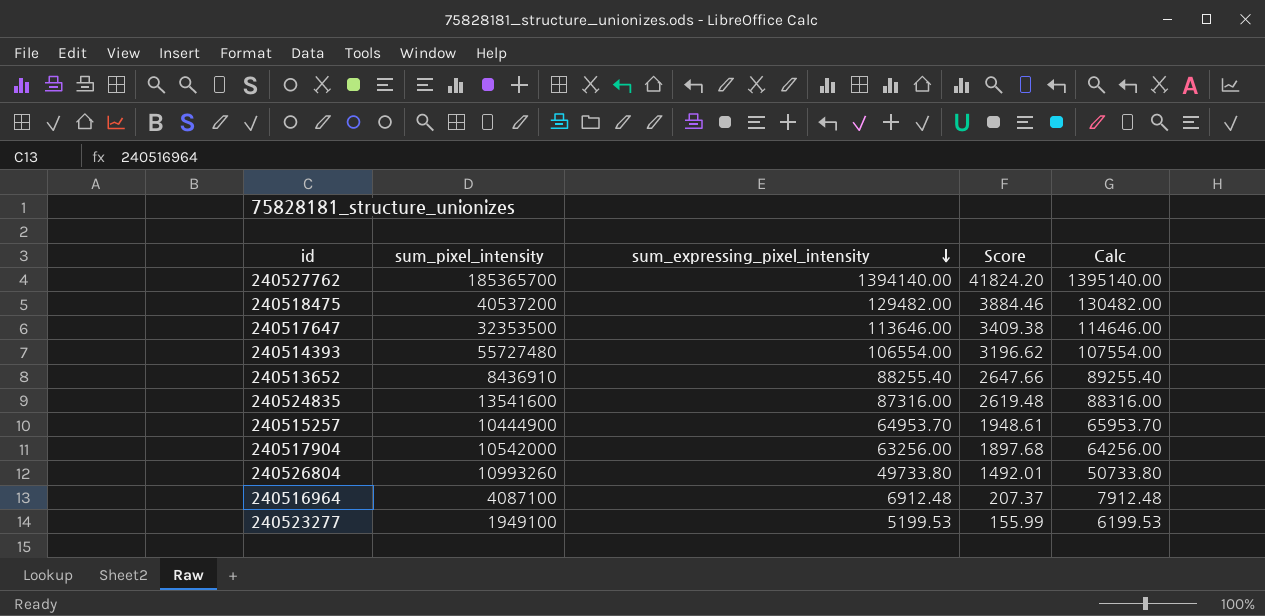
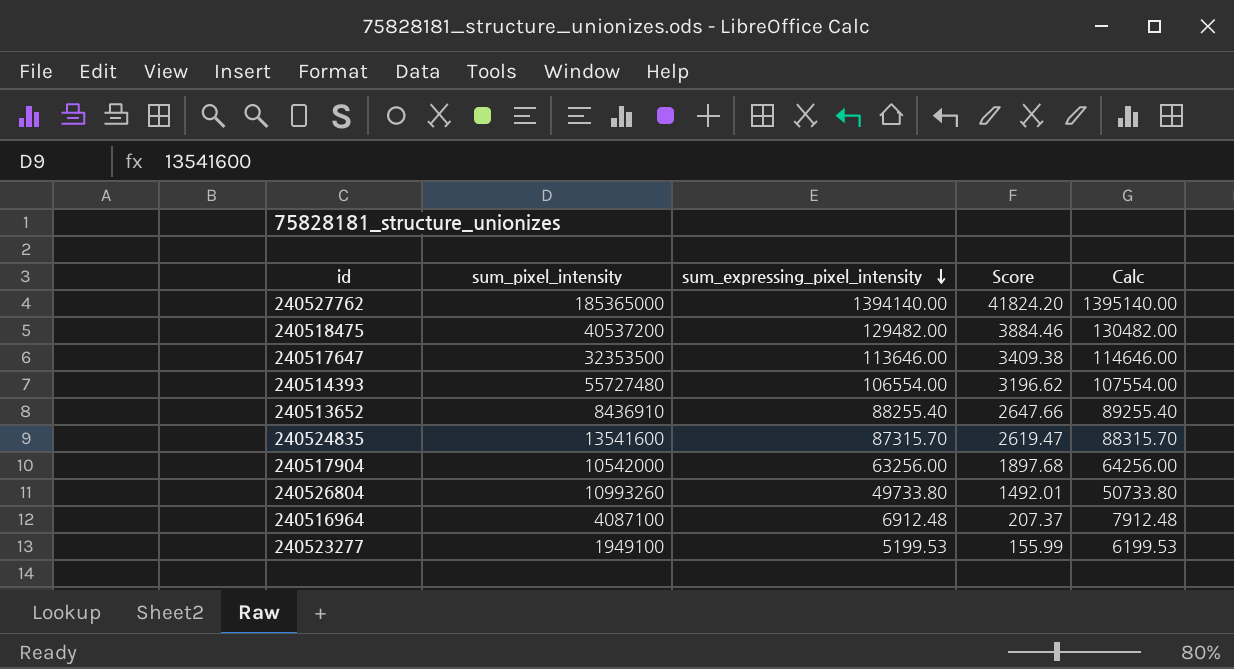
row 240515257: 10444900 | 64953.70 | 1948.61 | 65953.70 -> none
240527762 | sum_pixel_intensity: 185365700 -> 185365000
240524835 | sum_expressing_pixel_intensity: 87316.00 -> 87315.70
240524835 | Score: 2619.48 -> 2619.47
240524835 | Calc: 88316.00 -> 88315.70

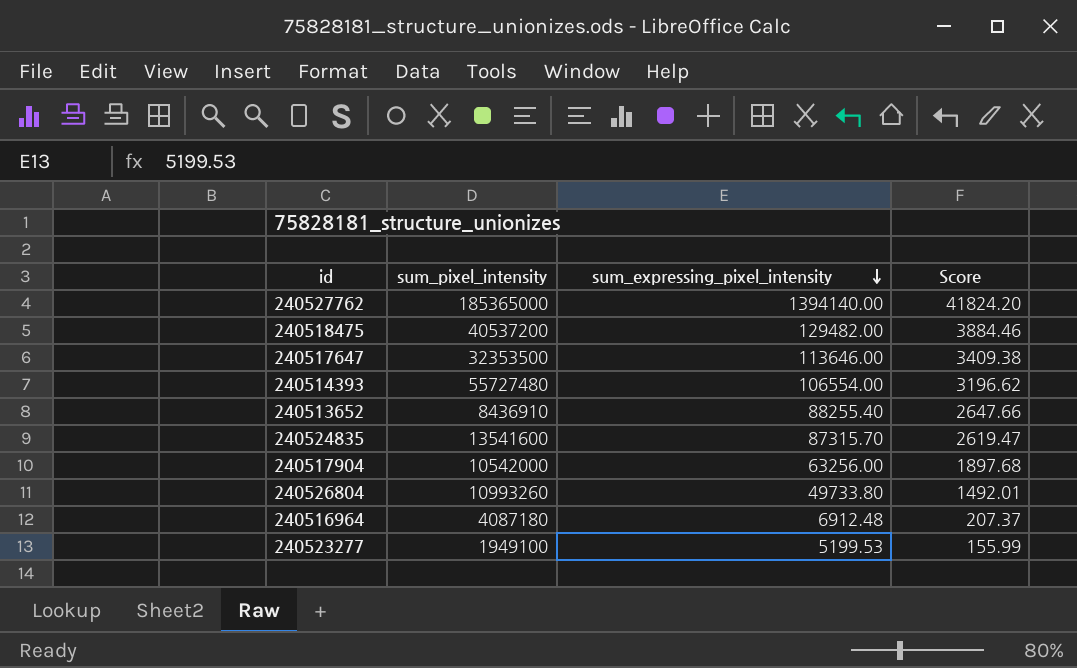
column Calc | formula: [sum_expressing_pixel_intensity] + 1000 -> none
240516964 | sum_pixel_intensity: 4087100 -> 4087180

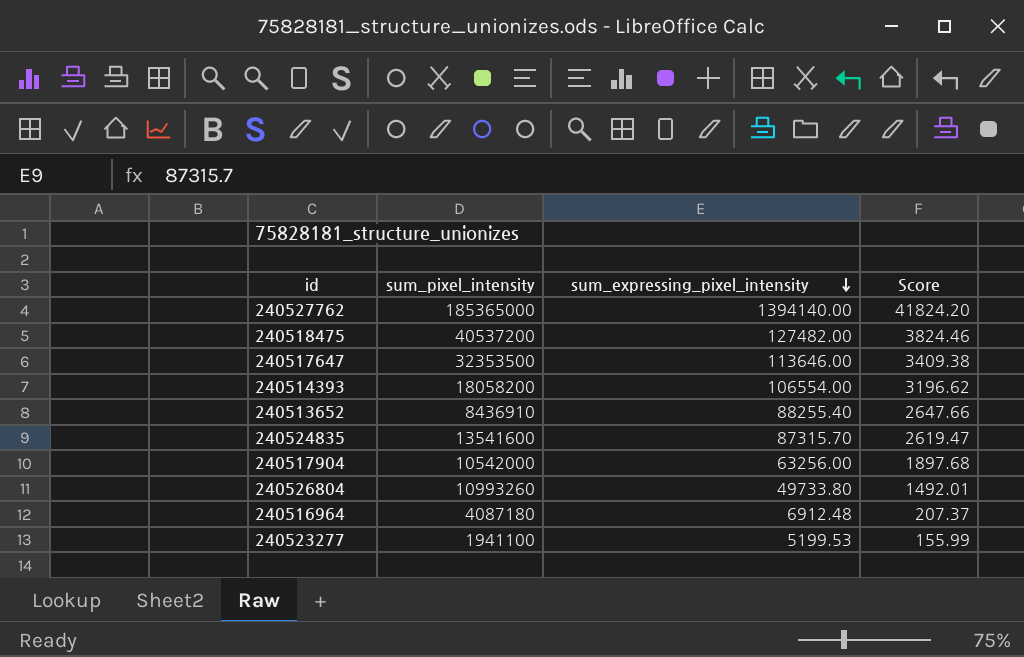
240518475 | sum_expressing_pixel_intensity: 129482.00 -> 127482.00
240518475 | Score: 3884.46 -> 3824.46
240514393 | sum_pixel_intensity: 55727480 -> 18058200
240523277 | sum_pixel_intensity: 1949100 -> 1941100

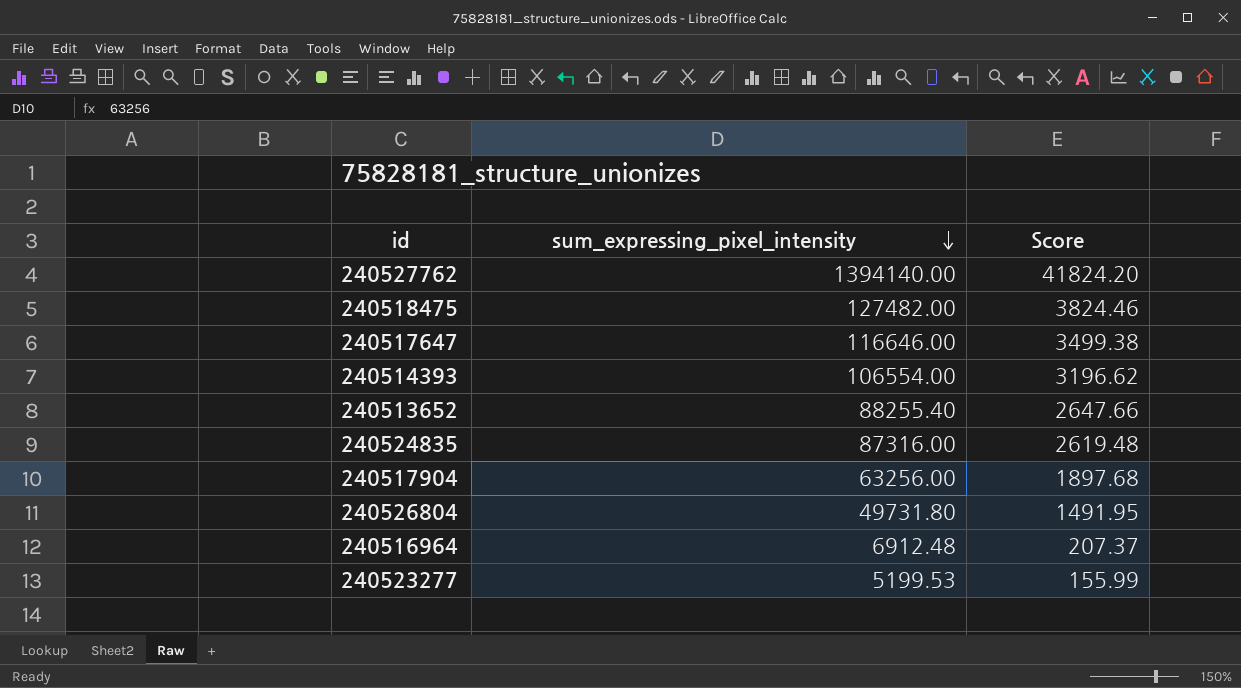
column sum_pixel_intensity | position: 2 -> none
240517647 | sum_expressing_pixel_intensity: 113646.00 -> 116646.00
240517647 | Score: 3409.38 -> 3499.38
240524835 | sum_expressing_pixel_intensity: 87315.70 -> 87316.00
240524835 | Score: 2619.47 -> 2619.48
240526804 | sum_expressing_pixel_intensity: 49733.80 -> 49731.80
240526804 | Score: 1492.01 -> 1491.95

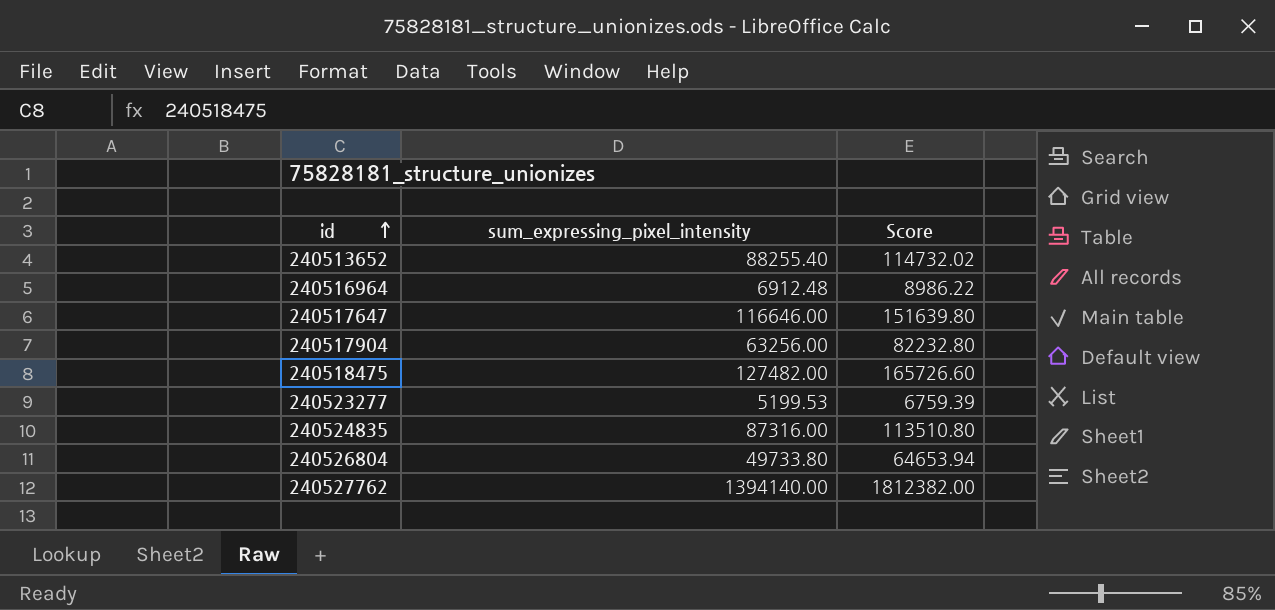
row order: sum_expressing_pixel_intensity descending -> id ascending
column Score | formula: [sum_expressing_pixel_intensity] * 0.03 -> [sum_expressing_pixel_intensity] * 1.3
row 240514393: 106554.00 | 3196.62 -> none
240526804 | sum_expressing_pixel_intensity: 49731.80 -> 49733.80

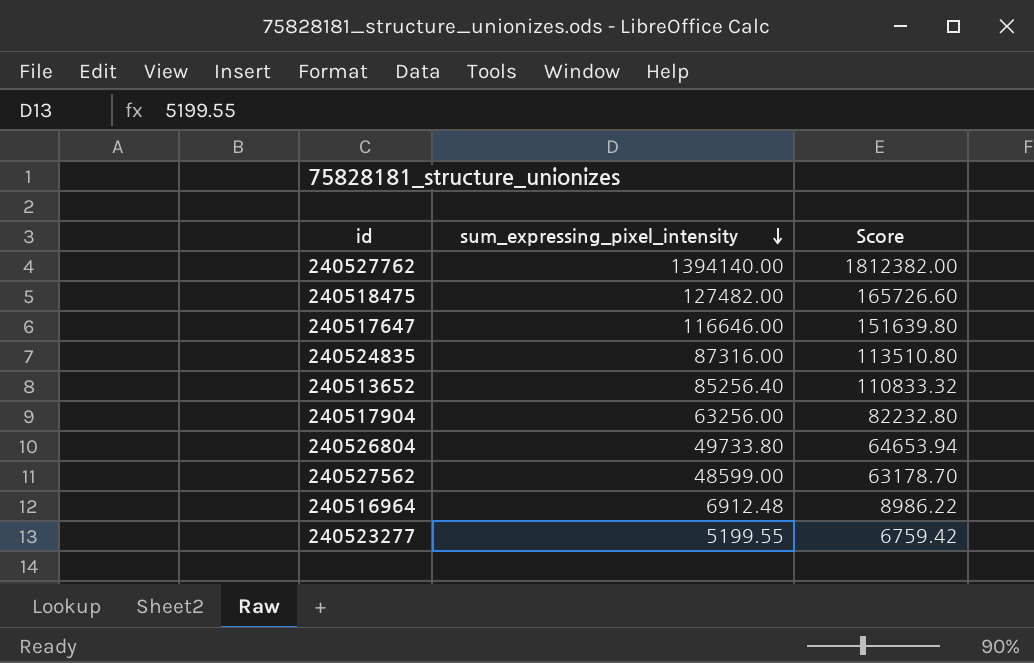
row order: id ascending -> sum_expressing_pixel_intensity descending
240513652 | sum_expressing_pixel_intensity: 88255.40 -> 85256.40
240513652 | Score: 114732.02 -> 110833.32
row 240527562: none -> 48599.00 | 63178.70
240523277 | sum_expressing_pixel_intensity: 5199.53 -> 5199.55
240523277 | Score: 6759.39 -> 6759.42

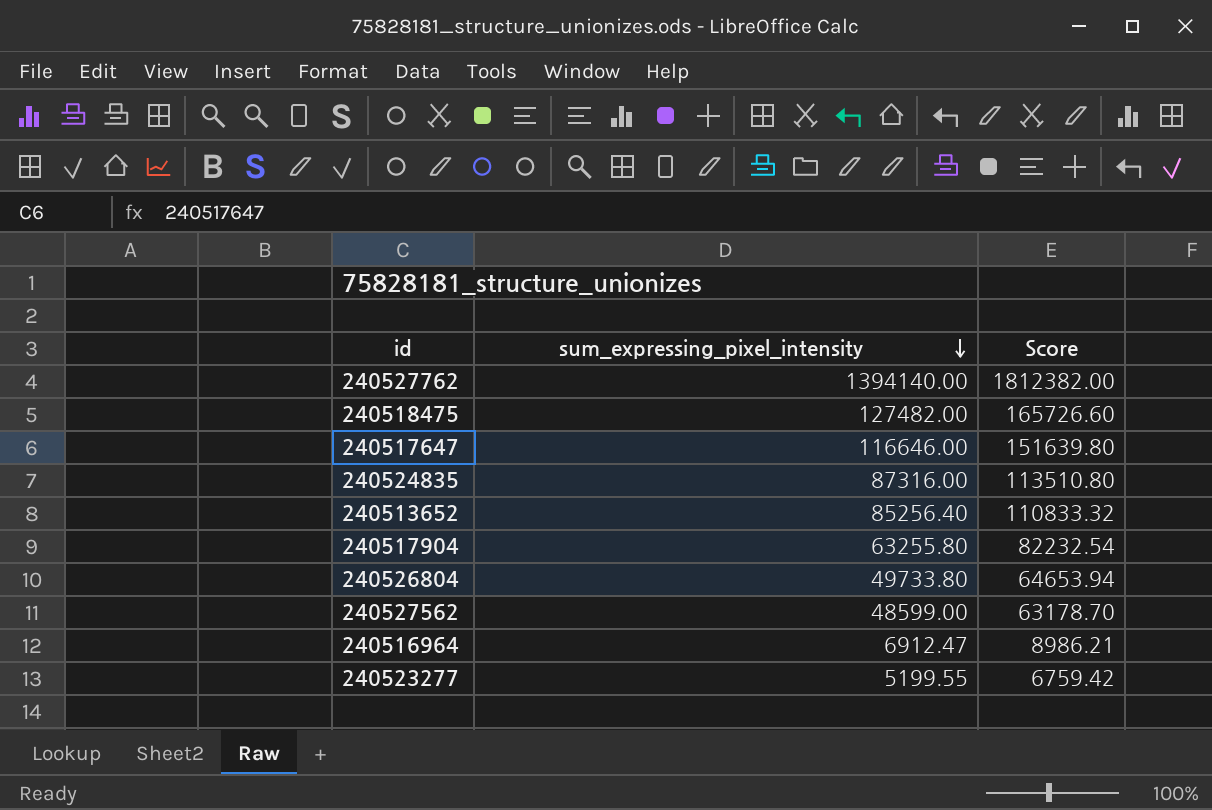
240517904 | sum_expressing_pixel_intensity: 63256.00 -> 63255.80
240517904 | Score: 82232.80 -> 82232.54
240516964 | sum_expressing_pixel_intensity: 6912.48 -> 6912.47
240516964 | Score: 8986.22 -> 8986.21

